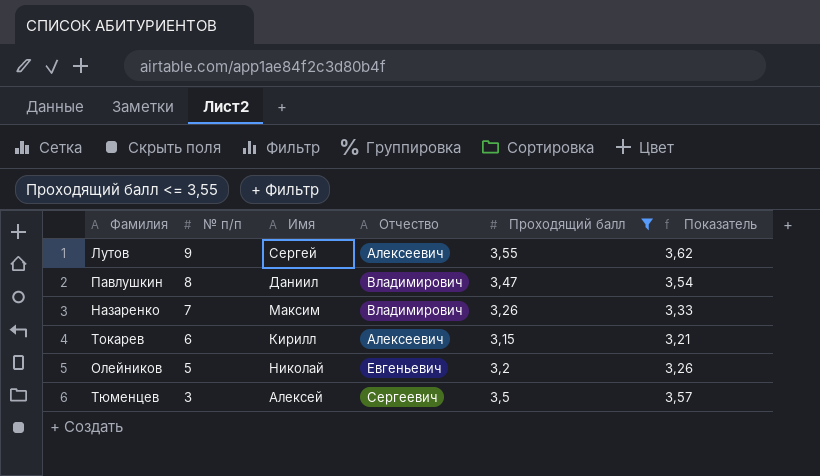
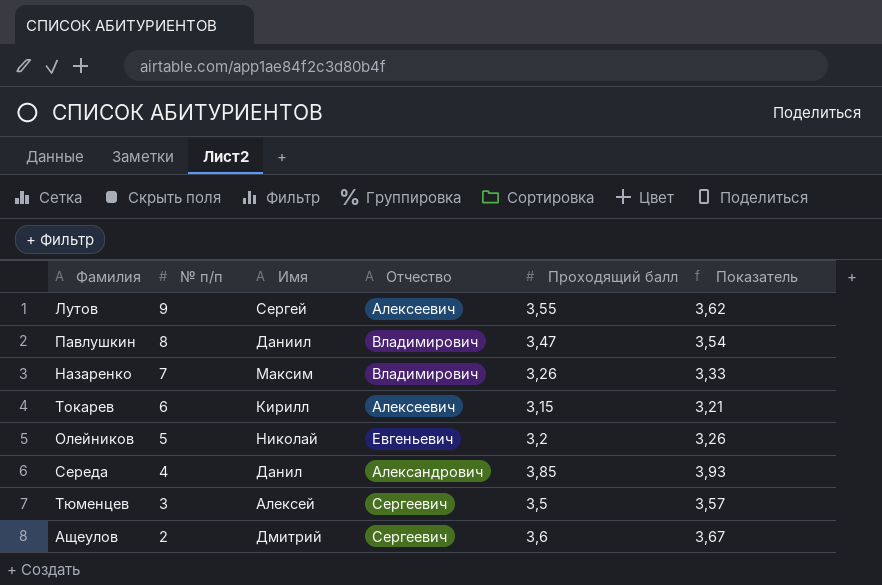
filter: Проходящий балл <= 3,55 -> none

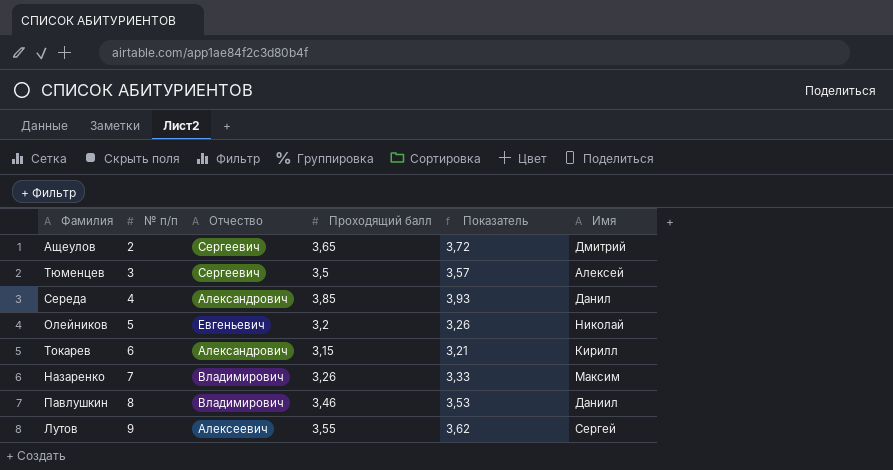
row order: № п/п descending -> № п/п ascending
column Имя | position: 3 -> 6
Ащеулов | Проходящий балл: 3,6 -> 3,65
Ащеулов | Показатель: 3,67 -> 3,72
Токарев | Отчество: Алексеевич -> Александрович
Павлушкин | Проходящий балл: 3,47 -> 3,46
Павлушкин | Показатель: 3,54 -> 3,53

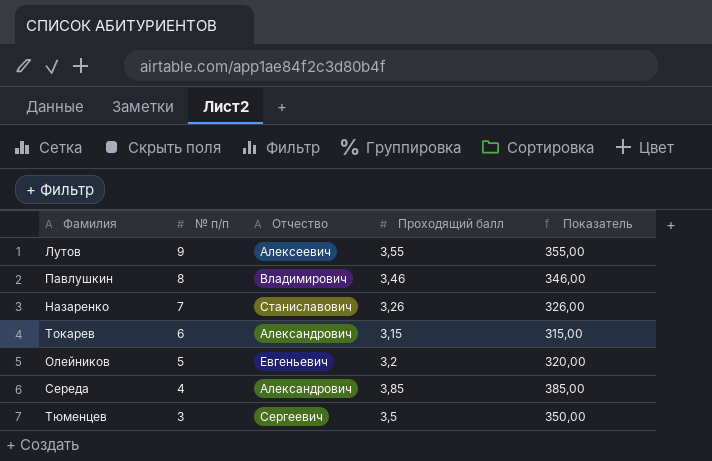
row order: № п/п ascending -> № п/п descending
column Имя | position: 6 -> none
column Показатель | formula: [Проходящий балл] * 1,02 -> [Проходящий балл] * 100
row Ащеулов: 2 | Сергеевич | 3,65 | 3,72 | Дмитрий -> none
Назаренко | Отчество: Владимирович -> Станиславович

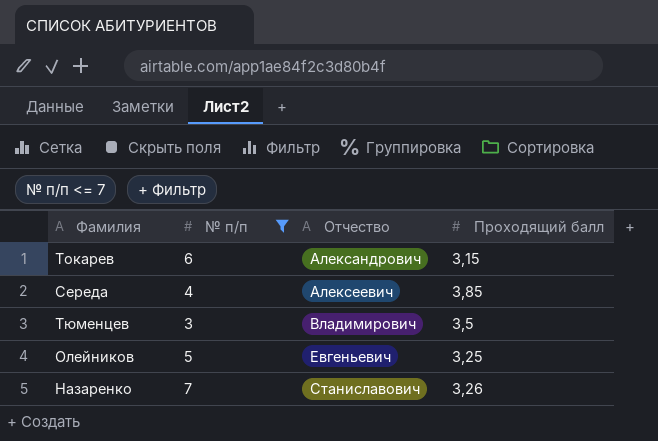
filter: none -> № п/п <= 7
row order: № п/п descending -> Отчество ascending
column Показатель | formula: [Проходящий балл] * 100 -> none
Середа | Отчество: Александрович -> Алексеевич
Тюменцев | Отчество: Сергеевич -> Владимирович
Олейников | Проходящий балл: 3,2 -> 3,25

